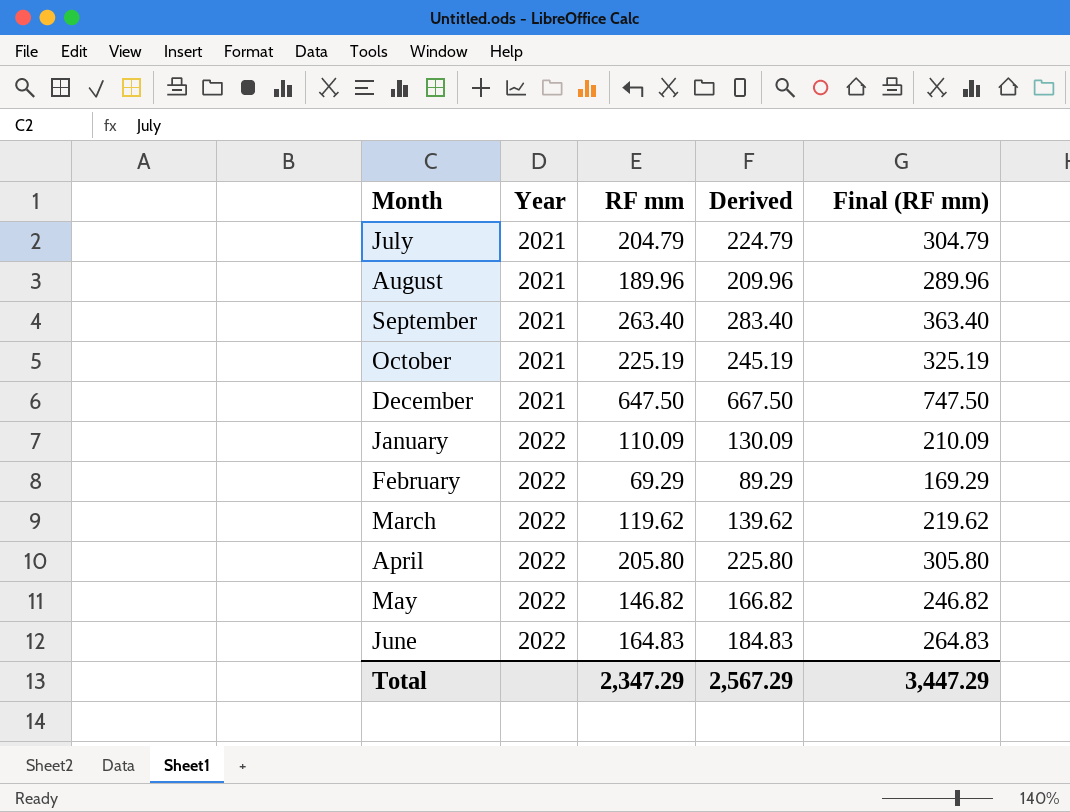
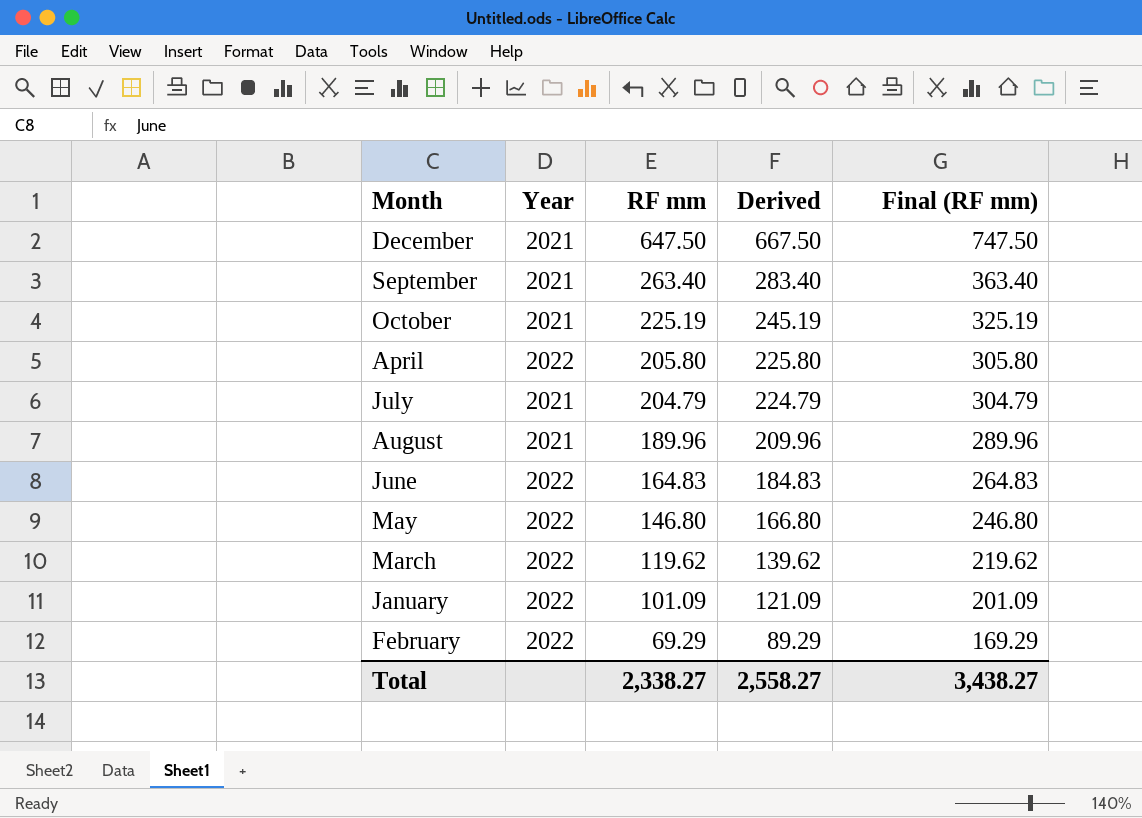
row order: Year ascending -> RF mm descending
May | RF mm: 146.82 -> 146.80
May | Derived: 166.82 -> 166.80
May | Final (RF mm): 246.82 -> 246.80
January | RF mm: 110.09 -> 101.09
January | Derived: 130.09 -> 121.09
January | Final (RF mm): 210.09 -> 201.09
Total | RF mm: 2,347.29 -> 2,338.27
Total | Derived: 2,567.29 -> 2,558.27
Total | Final (RF mm): 3,447.29 -> 3,438.27

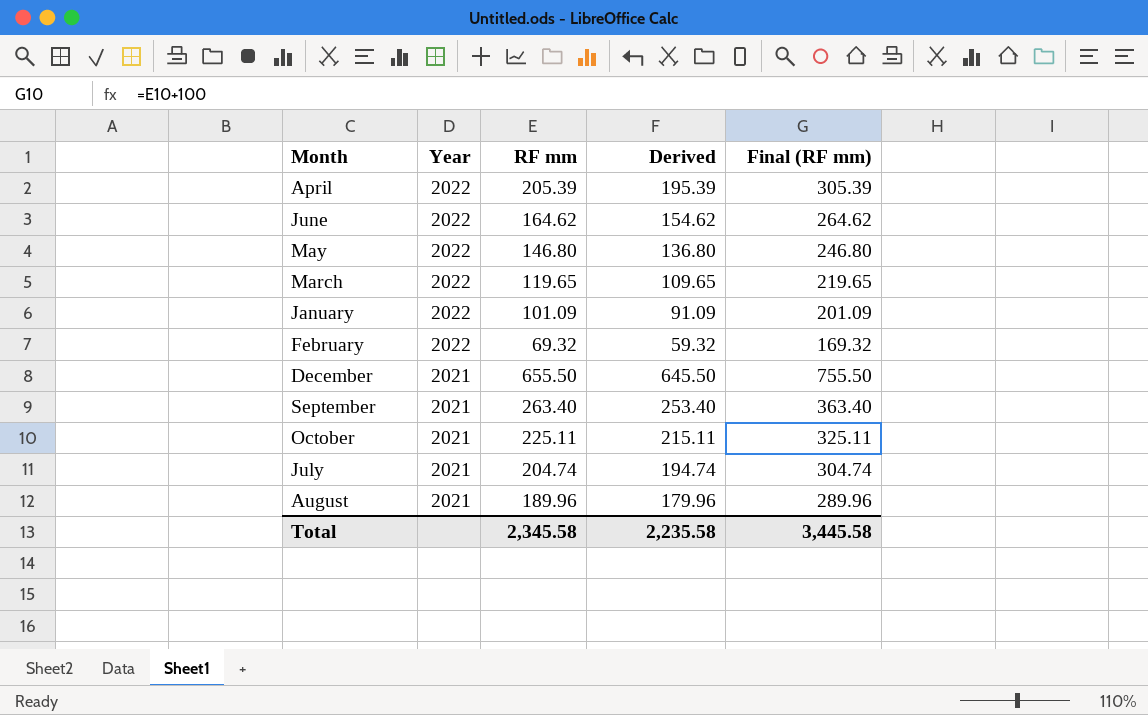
row order: RF mm descending -> Year descending
column Derived | formula: [RF mm] + 20 -> [RF mm] - 10
April | RF mm: 205.80 -> 205.39
April | Final (RF mm): 305.80 -> 305.39
June | RF mm: 164.83 -> 164.62
June | Final (RF mm): 264.83 -> 264.62
March | RF mm: 119.62 -> 119.65
March | Final (RF mm): 219.62 -> 219.65
February | RF mm: 69.29 -> 69.32
February | Final (RF mm): 169.29 -> 169.32
December | RF mm: 647.50 -> 655.50
December | Final (RF mm): 747.50 -> 755.50
October | RF mm: 225.19 -> 225.11
October | Final (RF mm): 325.19 -> 325.11
July | RF mm: 204.79 -> 204.74
July | Final (RF mm): 304.79 -> 304.74
Total | RF mm: 2,338.27 -> 2,345.58
Total | Derived: 2,558.27 -> 2,235.58
Total | Final (RF mm): 3,438.27 -> 3,445.58

